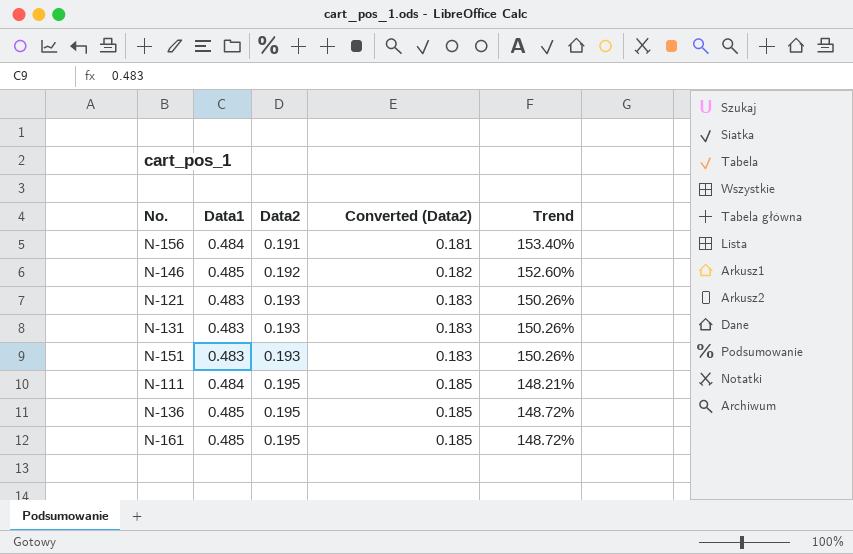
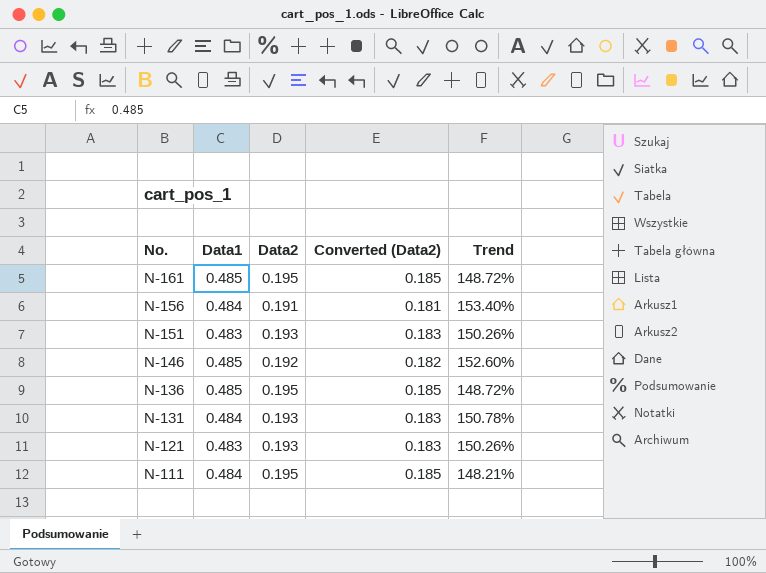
row order: Data2 ascending -> No. descending
N-131 | Data1: 0.483 -> 0.484
N-131 | Trend: 150.26% -> 150.78%

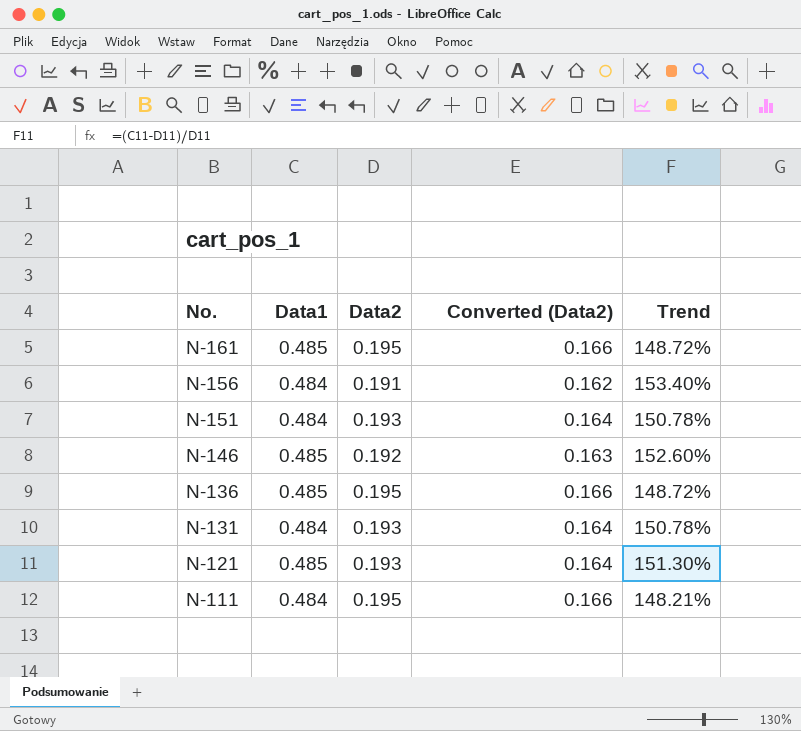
column Converted (Data2) | formula: [Data2] * 0.95 -> [Data2] * 0.85
N-151 | Data1: 0.483 -> 0.484
N-151 | Trend: 150.26% -> 150.78%
N-121 | Data1: 0.483 -> 0.485
N-121 | Trend: 150.26% -> 151.30%

